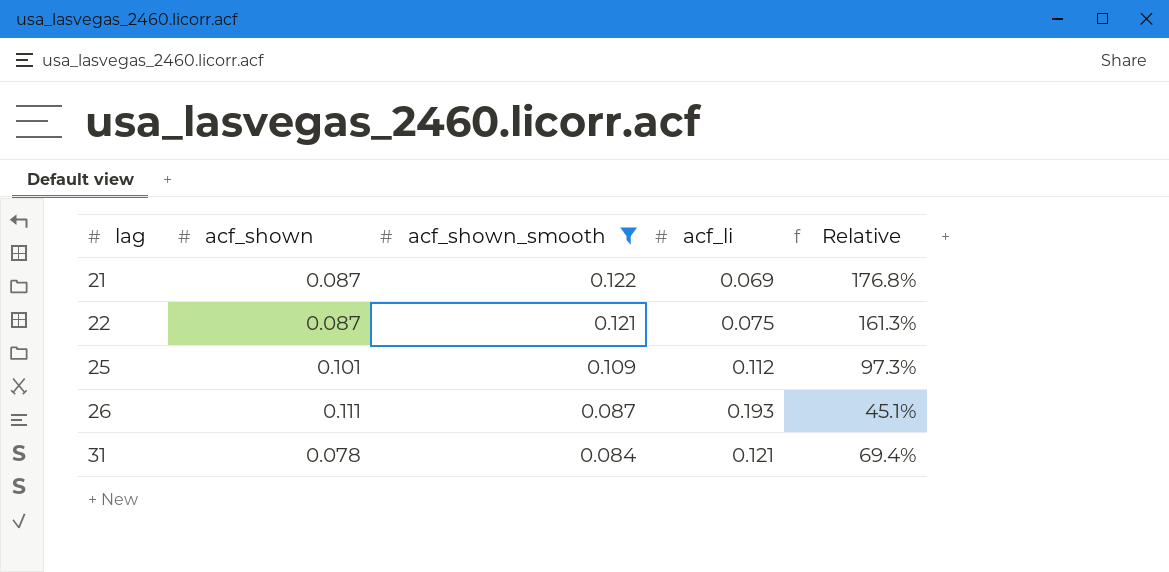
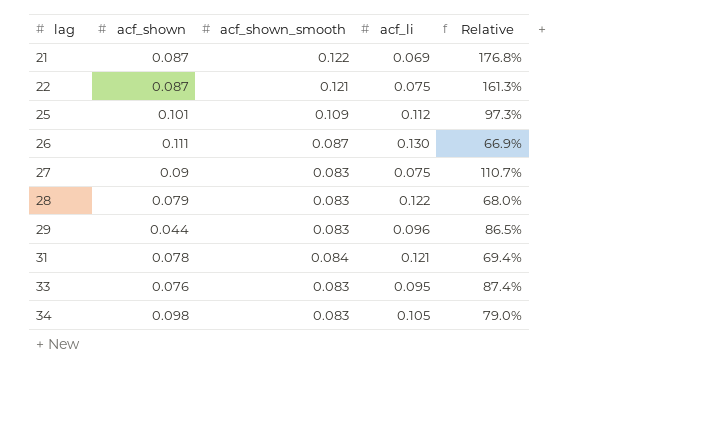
filter: acf_shown_smooth != 0.083 -> none
26 | acf_li: 0.193 -> 0.130
26 | Relative: 45.1% -> 66.9%

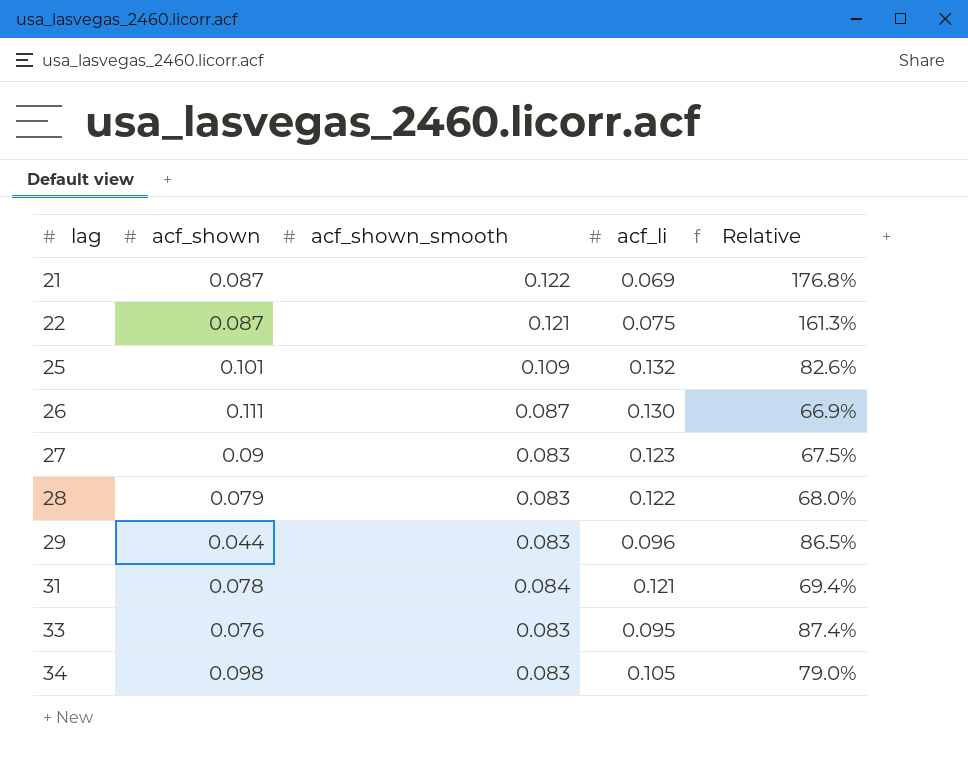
25 | acf_li: 0.112 -> 0.132
25 | Relative: 97.3% -> 82.6%
27 | acf_li: 0.075 -> 0.123
27 | Relative: 110.7% -> 67.5%

